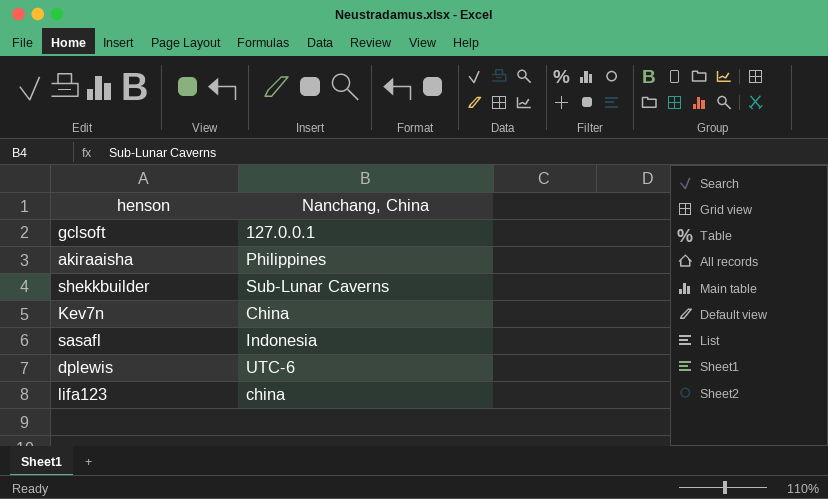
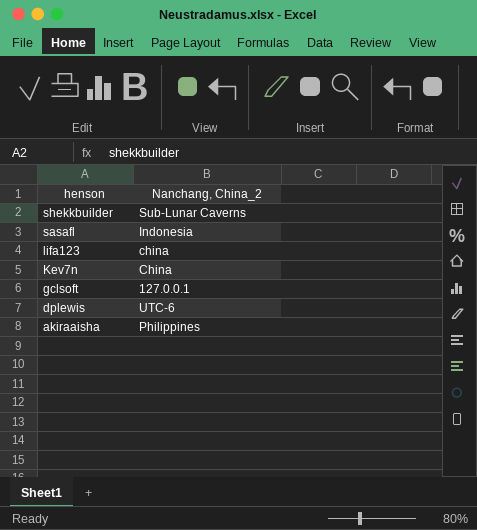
row order: none -> henson descending
column name: Nanchang, China -> Nanchang, China_2

